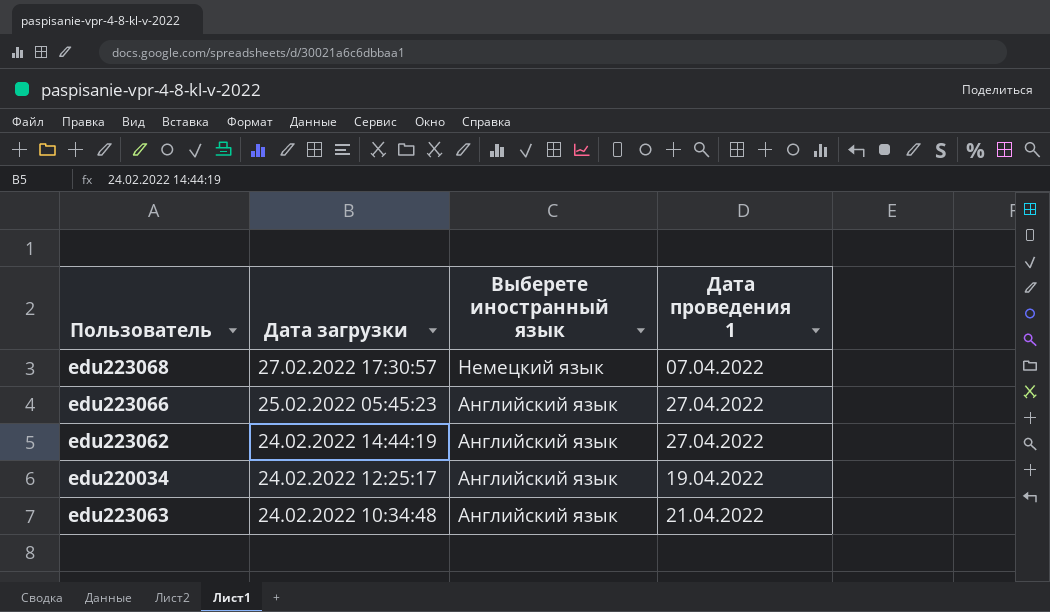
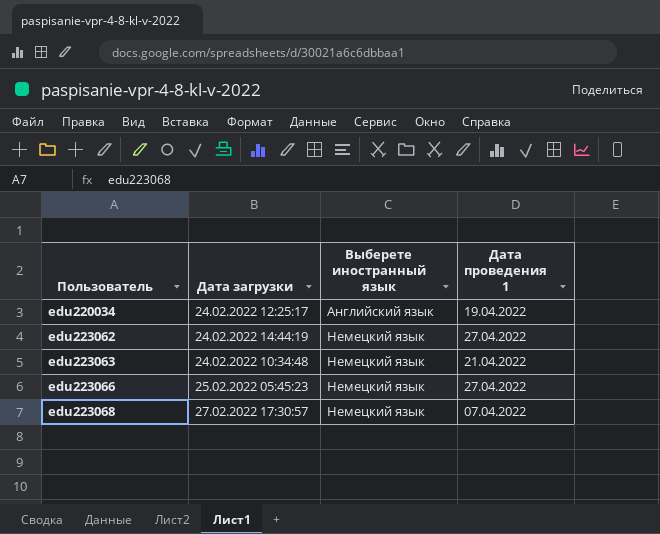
row order: Дата загрузки descending -> Пользователь ascending
edu223062 | Выберете иностранный язык: Английский язык -> Немецкий язык
edu223063 | Выберете иностранный язык: Английский язык -> Немецкий язык
edu223066 | Выберете иностранный язык: Английский язык -> Немецкий язык

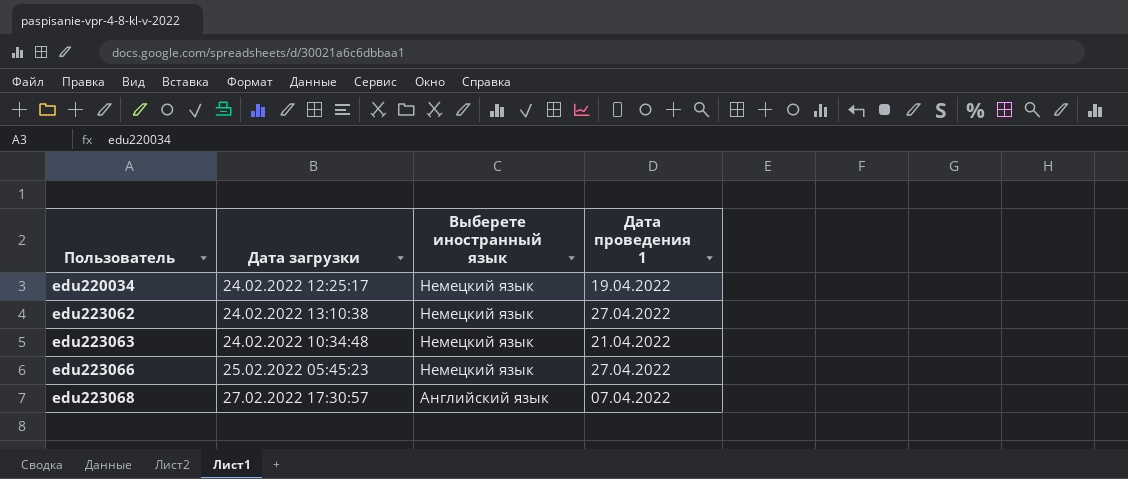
edu220034 | Выберете иностранный язык: Английский язык -> Немецкий язык
edu223062 | Дата загрузки: 24.02.2022 14:44:19 -> 24.02.2022 13:10:38
edu223068 | Выберете иностранный язык: Немецкий язык -> Английский язык

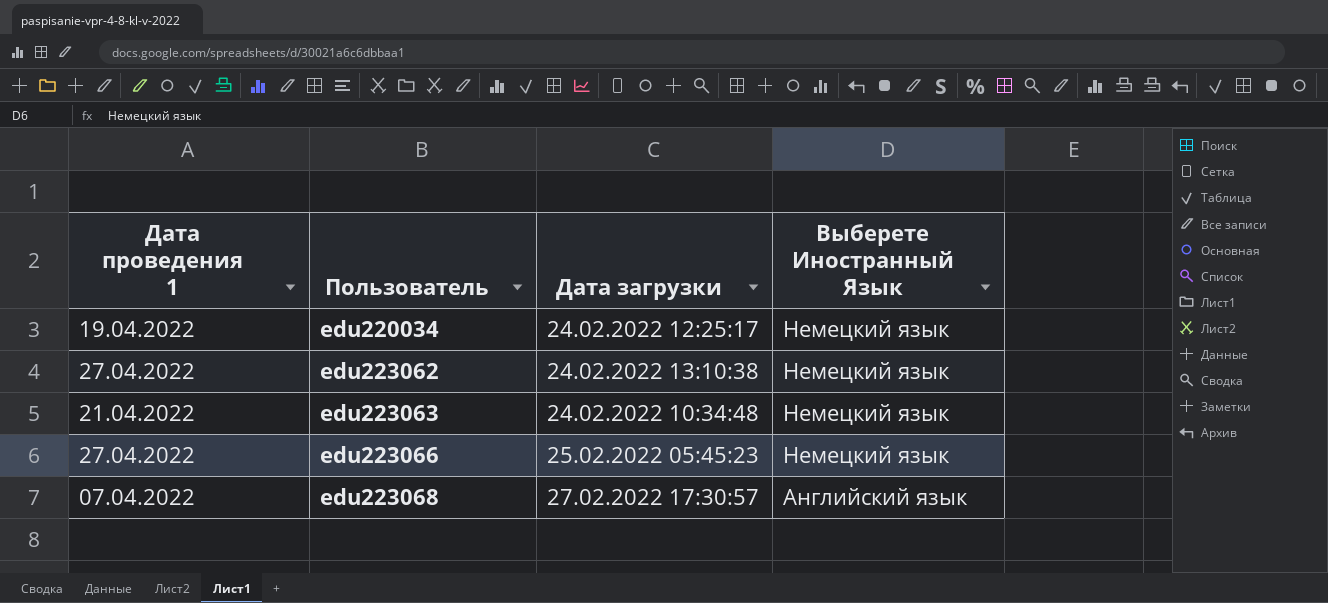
column Дата проведения 1 | position: 4 -> 1
column name: Выберете иностранный язык -> Выберете Иностранный Язык

